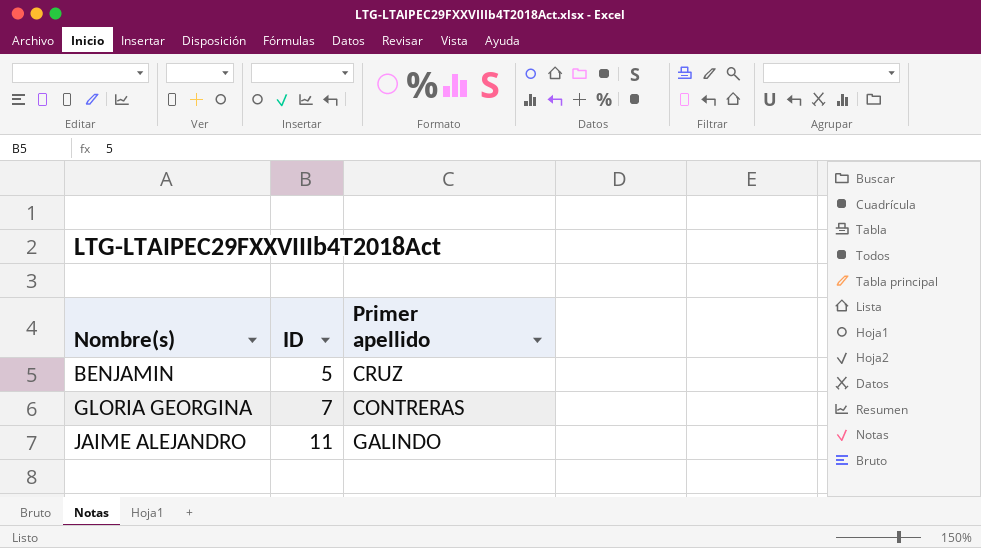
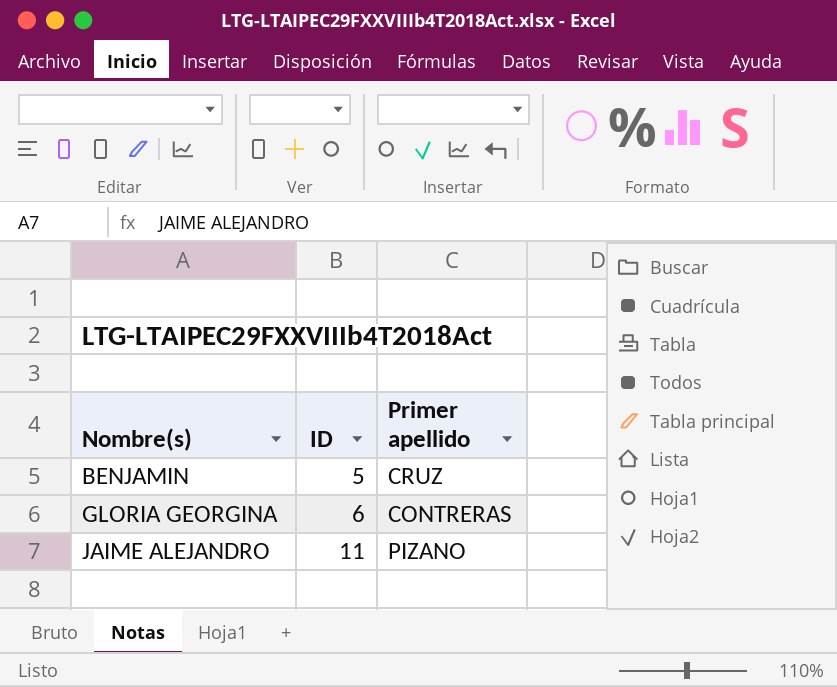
GLORIA GEORGINA | ID: 7 -> 6
JAIME ALEJANDRO | Primer apellido: GALINDO -> PIZANO

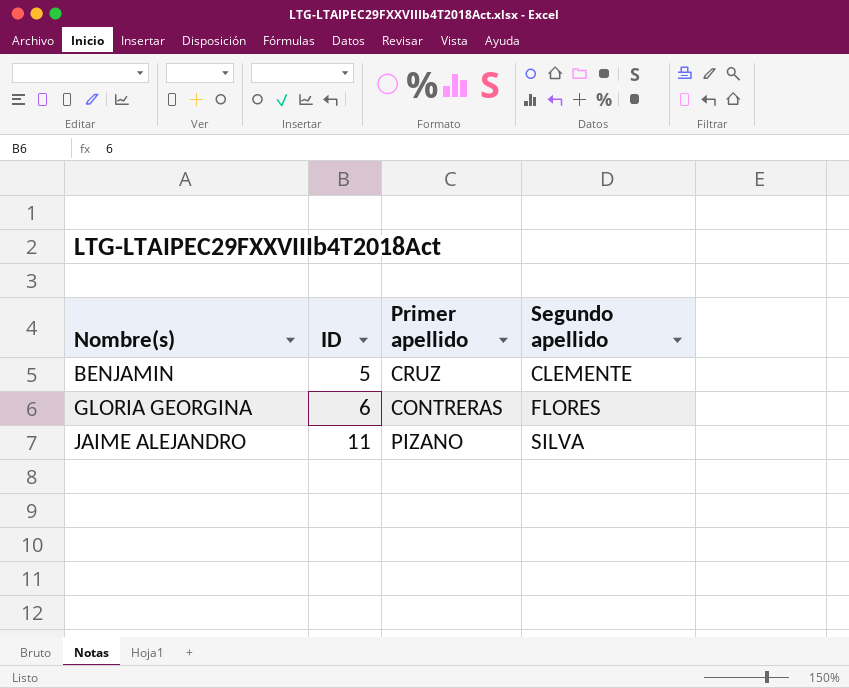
column Segundo apellido | position: none -> 4

